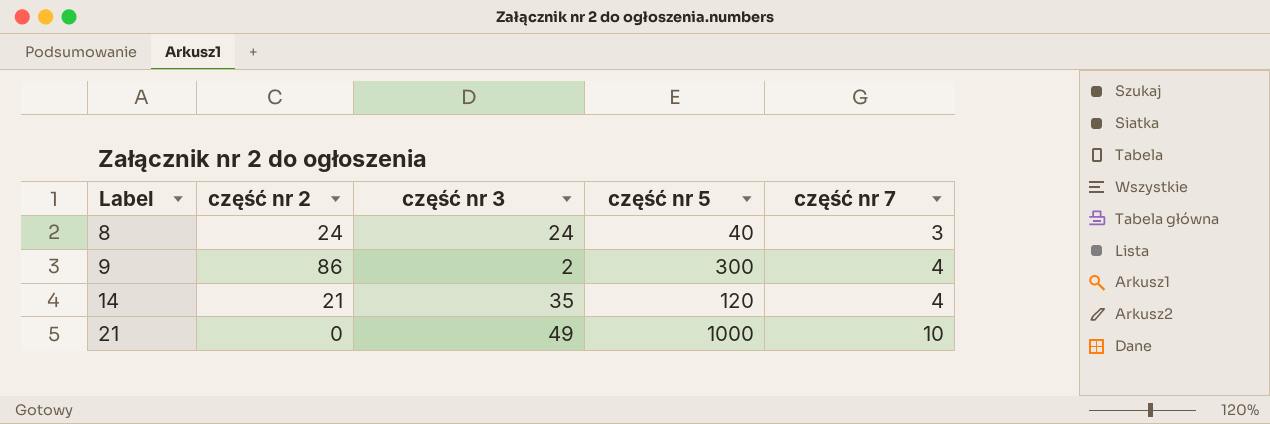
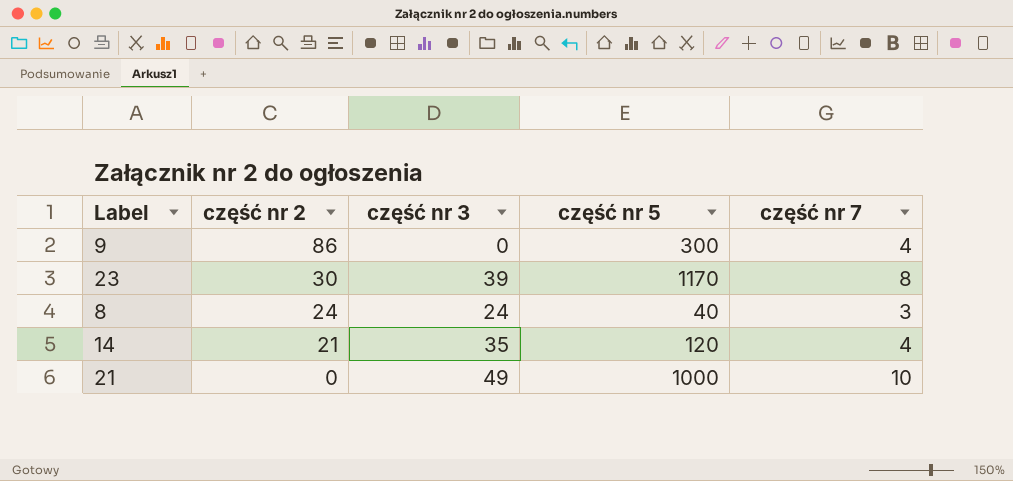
row order: Label ascending -> część nr 2 descending
9 | część nr 3: 2 -> 0
row 23: none -> 30 | 39 | 1170 | 8

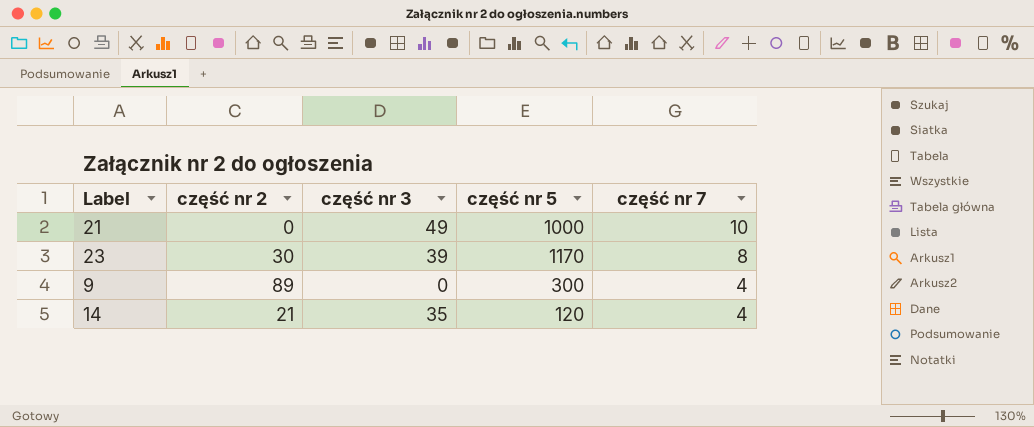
row order: część nr 2 descending -> część nr 7 descending
row 8: 24 | 24 | 40 | 3 -> none
9 | część nr 2: 86 -> 89

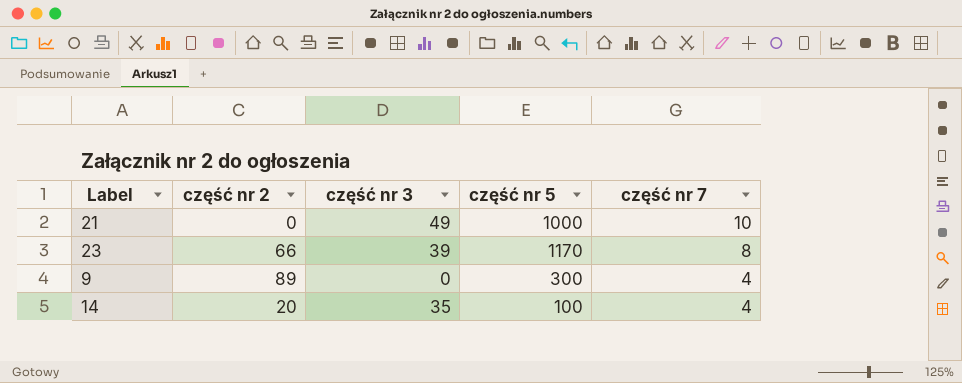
23 | część nr 2: 30 -> 66
14 | część nr 2: 21 -> 20
14 | część nr 5: 120 -> 100

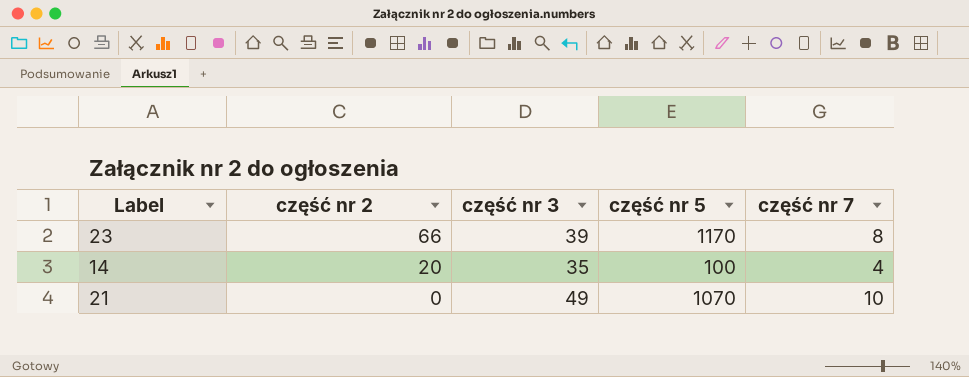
row order: część nr 7 descending -> część nr 2 descending
row 9: 89 | 0 | 300 | 4 -> none
21 | część nr 5: 1000 -> 1070

